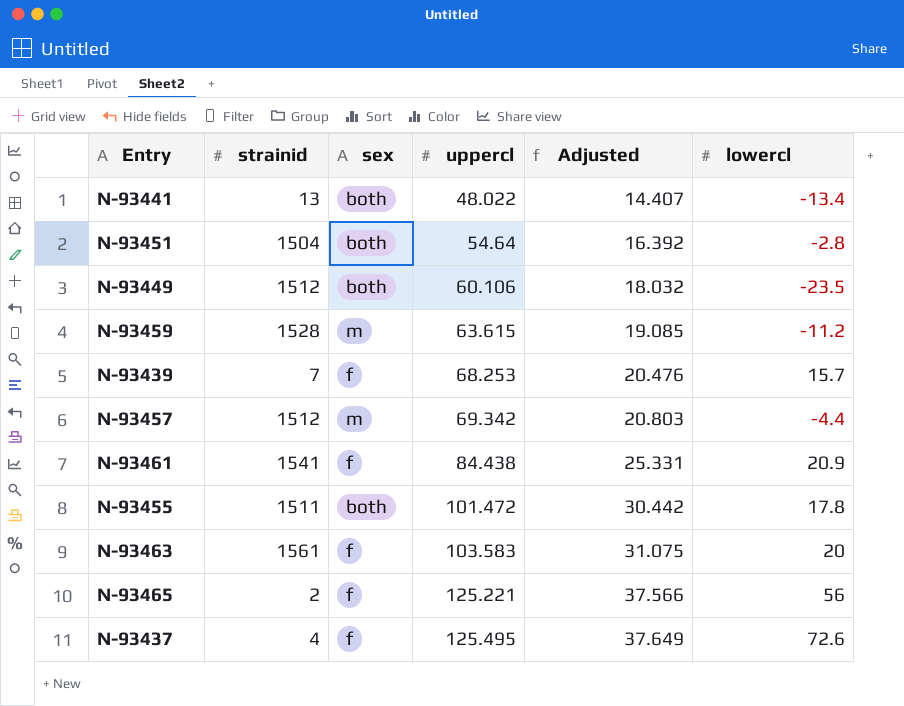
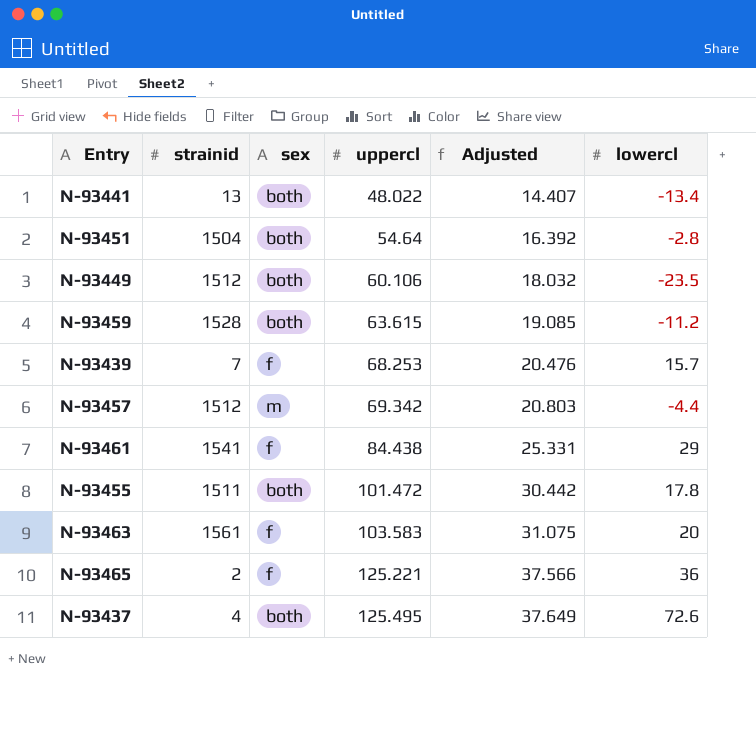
N-93459 | sex: m -> both
N-93461 | lowercl: 20.9 -> 29
N-93465 | lowercl: 56 -> 36
N-93437 | sex: f -> both

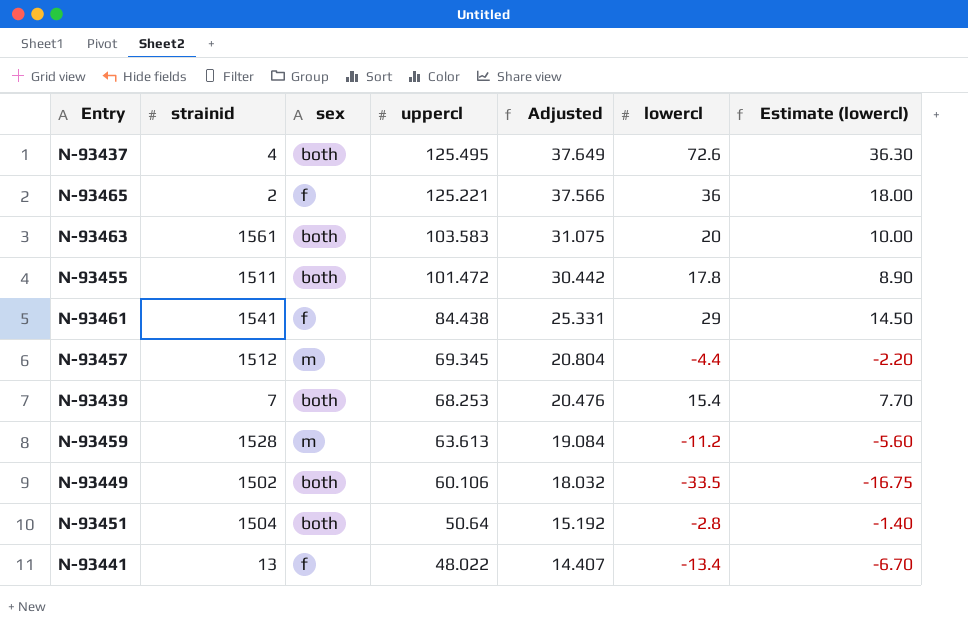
row order: uppercl ascending -> uppercl descending
column Estimate (lowercl) | formula: none -> [lowercl] * 0.5
N-93463 | sex: f -> both
N-93457 | uppercl: 69.342 -> 69.345
N-93457 | Adjusted: 20.803 -> 20.804
N-93439 | sex: f -> both
N-93439 | lowercl: 15.7 -> 15.4
N-93459 | sex: both -> m
N-93459 | uppercl: 63.615 -> 63.613
N-93459 | Adjusted: 19.085 -> 19.084
N-93449 | strainid: 1512 -> 1502
N-93449 | lowercl: -23.5 -> -33.5
N-93451 | uppercl: 54.64 -> 50.64
N-93451 | Adjusted: 16.392 -> 15.192
N-93441 | sex: both -> f

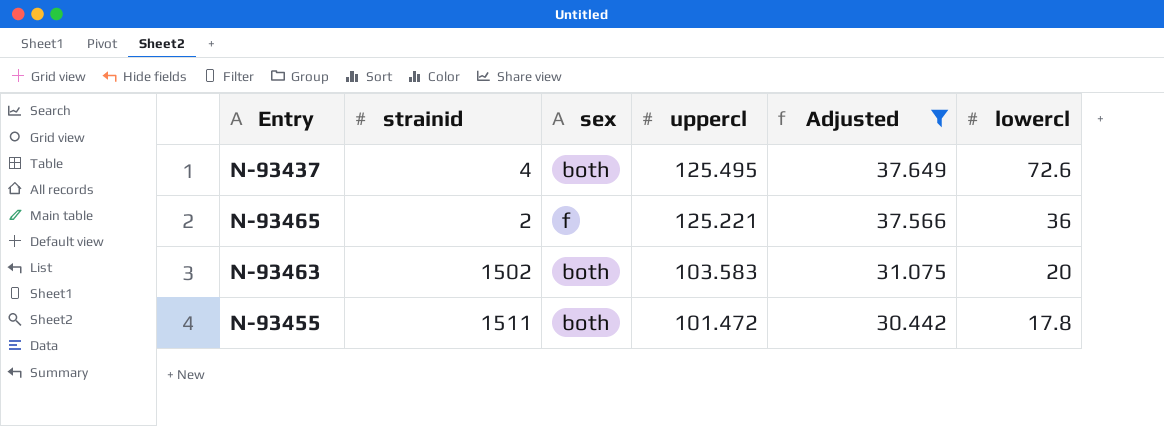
filter: none -> Adjusted >= 30.442
column Estimate (lowercl) | formula: [lowercl] * 0.5 -> none
N-93463 | strainid: 1561 -> 1502

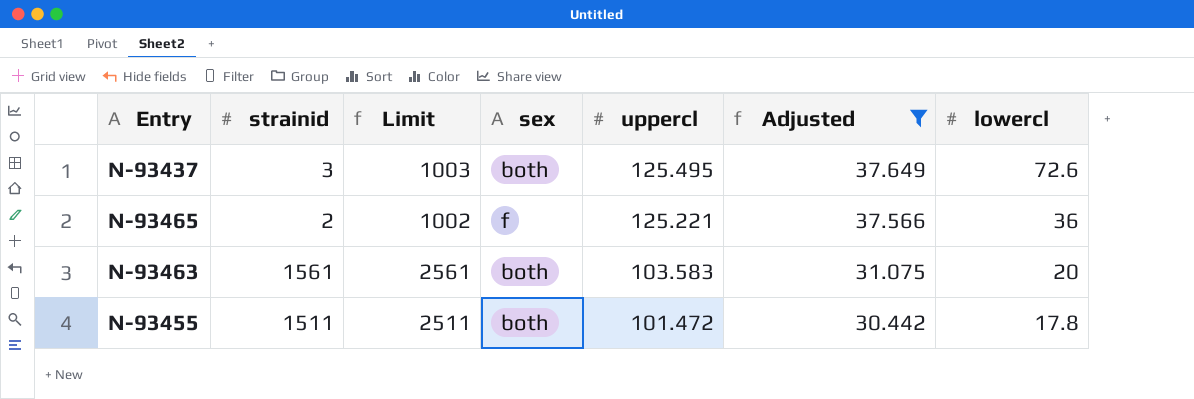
column Limit | formula: none -> [strainid] + 1000
N-93437 | strainid: 4 -> 3
N-93463 | strainid: 1502 -> 1561

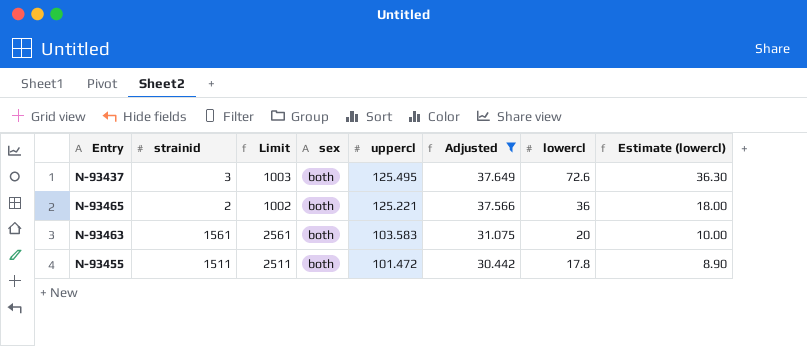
column Estimate (lowercl) | formula: none -> [lowercl] * 0.5
N-93465 | sex: f -> both

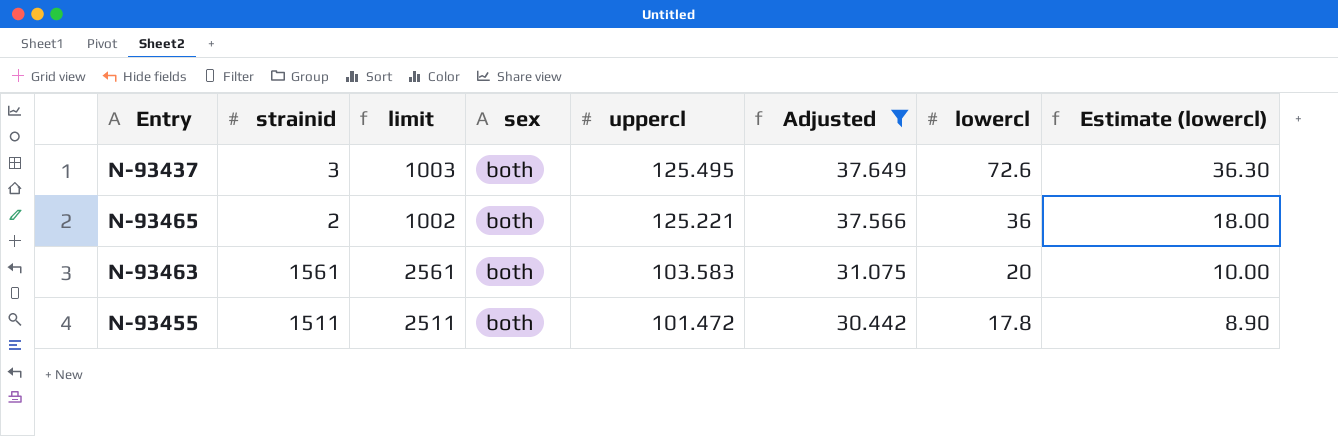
column name: Limit -> limit

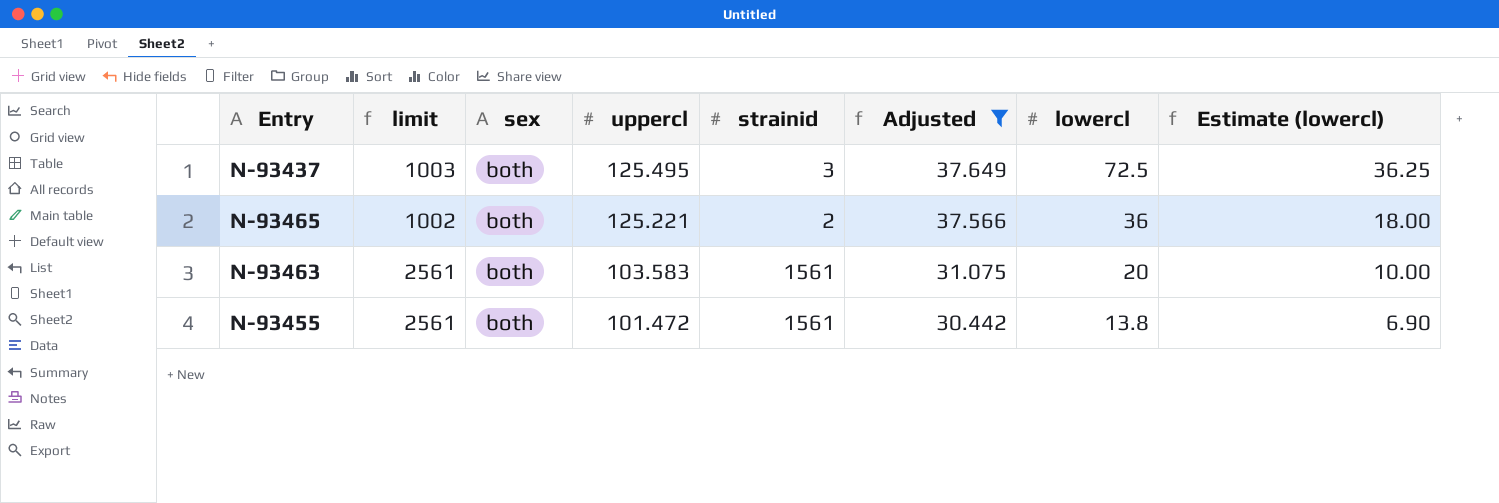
column strainid | position: 2 -> 5
N-93437 | lowercl: 72.6 -> 72.5
N-93437 | Estimate (lowercl): 36.30 -> 36.25
N-93455 | limit: 2511 -> 2561
N-93455 | strainid: 1511 -> 1561
N-93455 | lowercl: 17.8 -> 13.8
N-93455 | Estimate (lowercl): 8.90 -> 6.90

